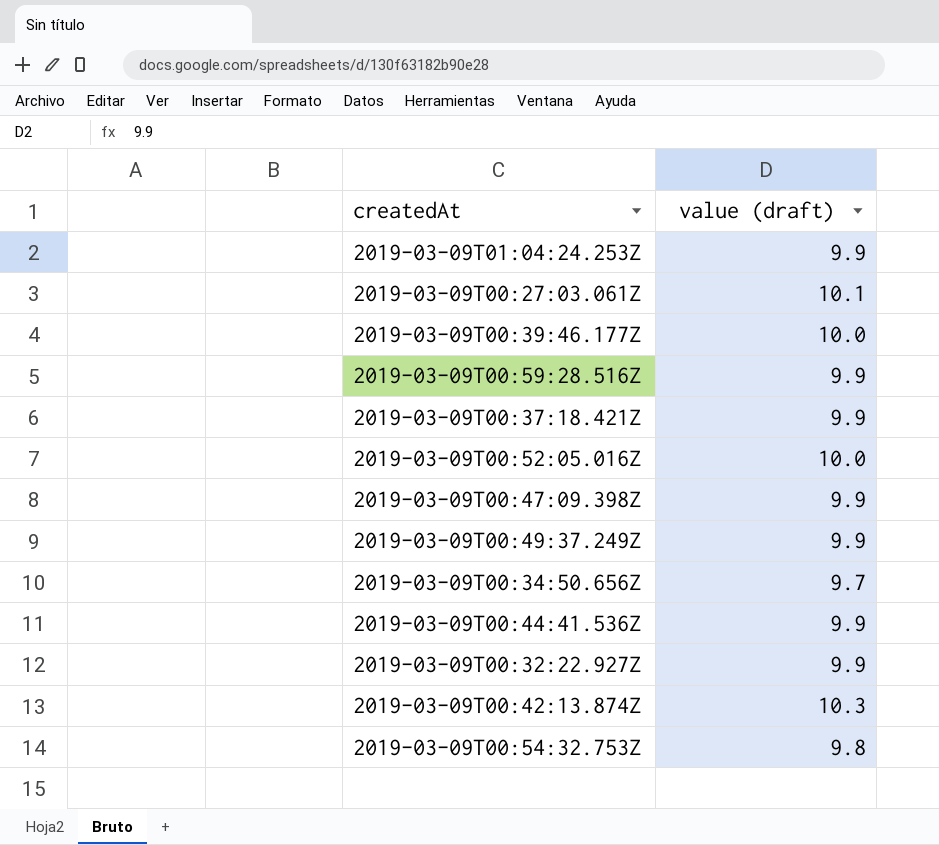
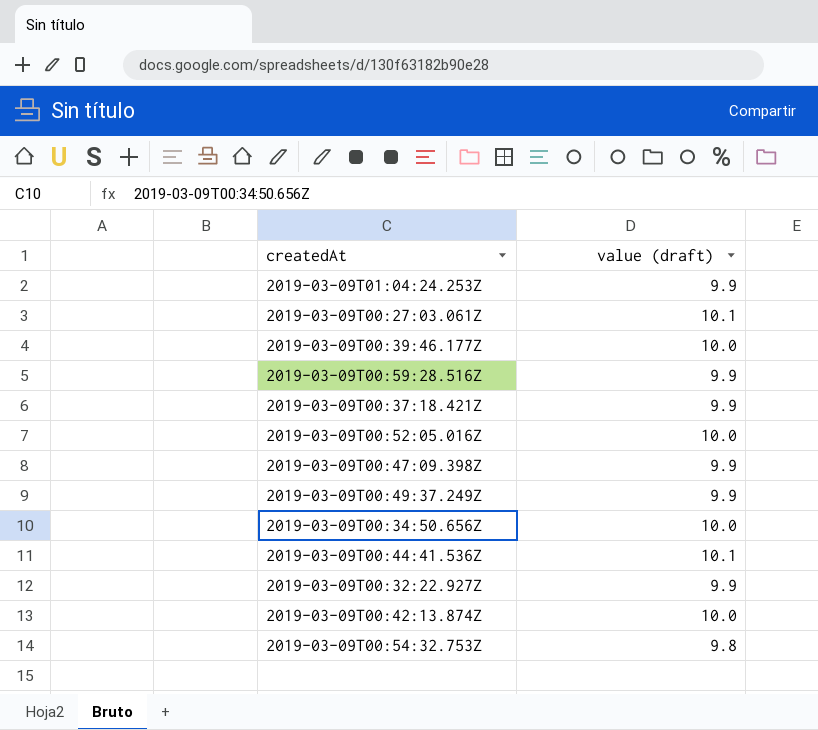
2019-03-09T00:34:50.656Z | value (draft): 9.7 -> 10.0
2019-03-09T00:44:41.536Z | value (draft): 9.9 -> 10.1
2019-03-09T00:42:13.874Z | value (draft): 10.3 -> 10.0

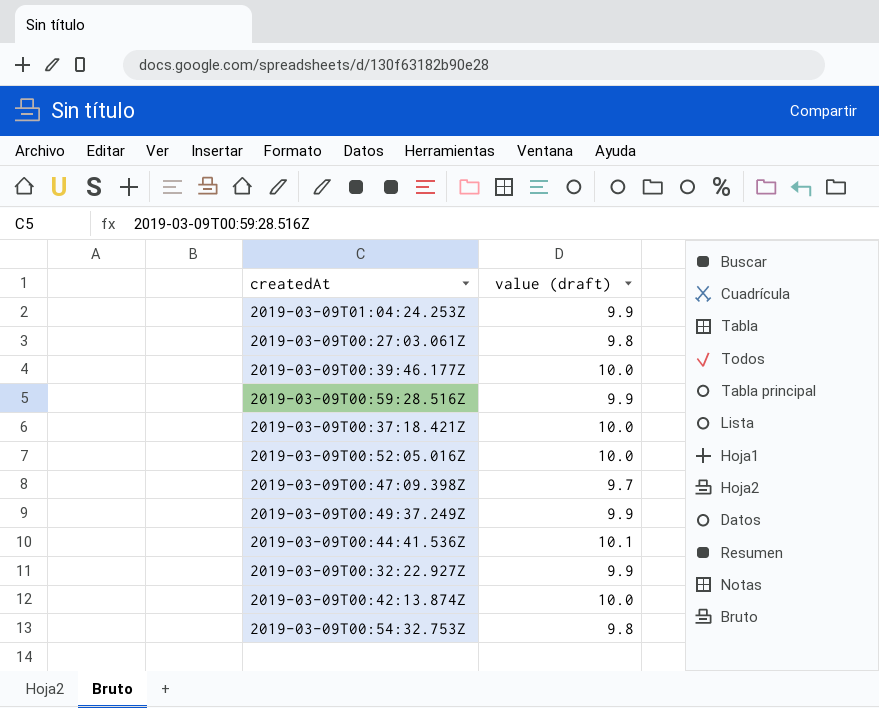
row 2019-03-09T00:34:50.656Z: 10.0 -> none
2019-03-09T00:27:03.061Z | value (draft): 10.1 -> 9.8
2019-03-09T00:37:18.421Z | value (draft): 9.9 -> 10.0
2019-03-09T00:47:09.398Z | value (draft): 9.9 -> 9.7

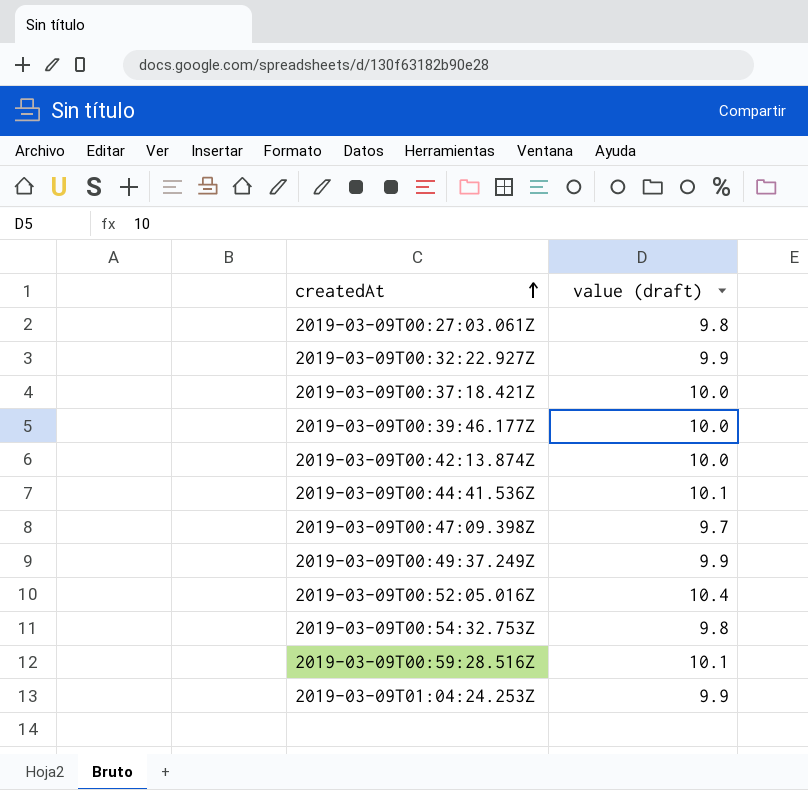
row order: none -> createdAt ascending
2019-03-09T00:52:05.016Z | value (draft): 10.0 -> 10.4
2019-03-09T00:59:28.516Z | value (draft): 9.9 -> 10.1

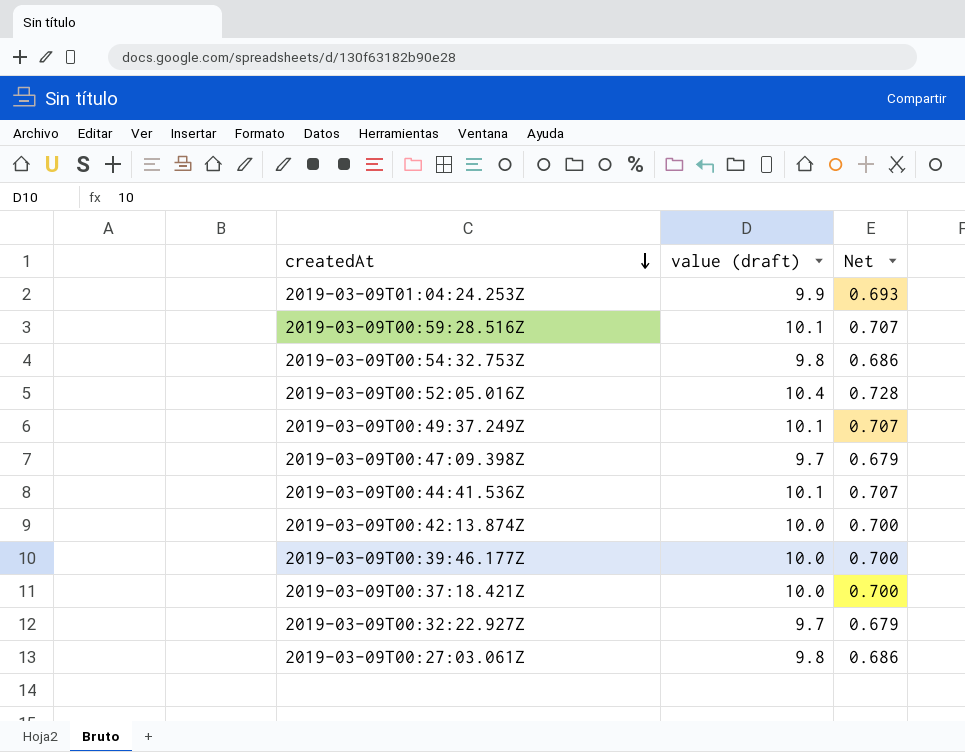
row order: createdAt ascending -> createdAt descending
column Net | formula: none -> [value (draft)] * 0.07
2019-03-09T00:49:37.249Z | value (draft): 9.9 -> 10.1
2019-03-09T00:32:22.927Z | value (draft): 9.9 -> 9.7

